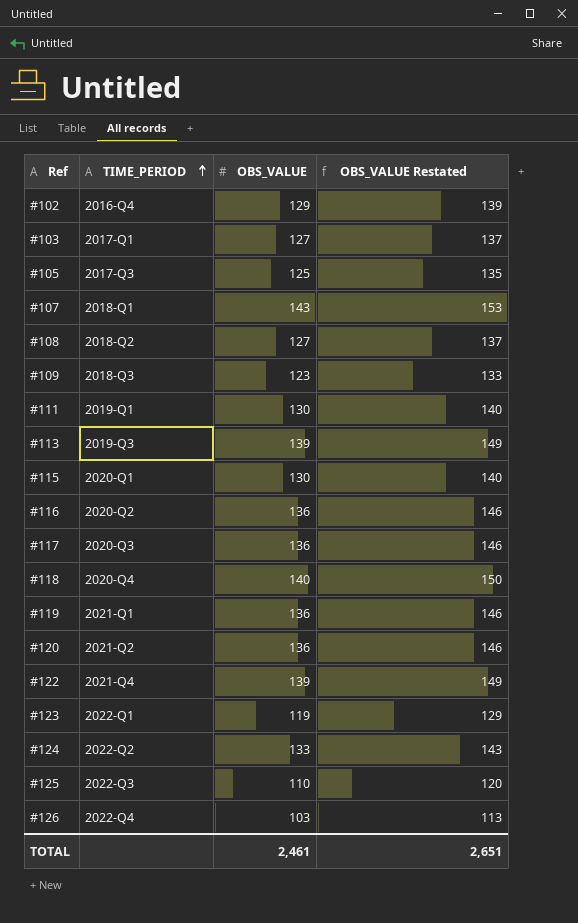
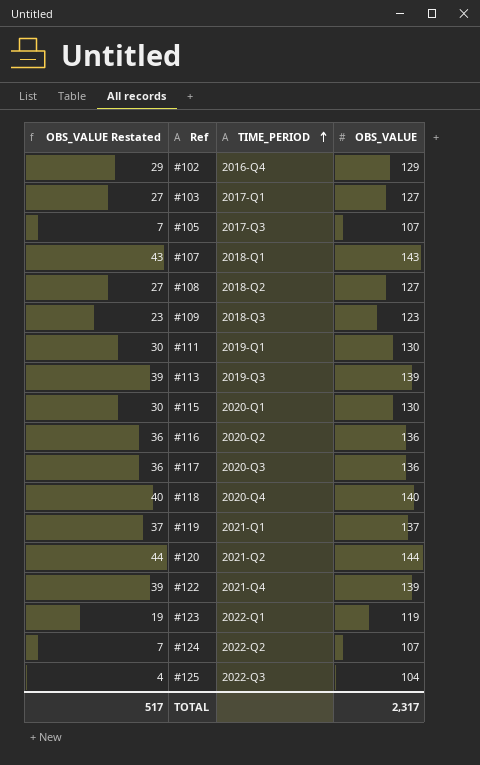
column OBS_VALUE Restated | formula: [OBS_VALUE] + 10 -> [OBS_VALUE] - 100
column OBS_VALUE Restated | position: 4 -> 1
row #126: 2022-Q4 | 103 | 113 -> none
#105 | OBS_VALUE: 125 -> 107
#119 | OBS_VALUE: 136 -> 137
#120 | OBS_VALUE: 136 -> 144
#124 | OBS_VALUE: 133 -> 107
#125 | OBS_VALUE: 110 -> 104
TOTAL | OBS_VALUE Restated: 2,651 -> 517
TOTAL | OBS_VALUE: 2,461 -> 2,317

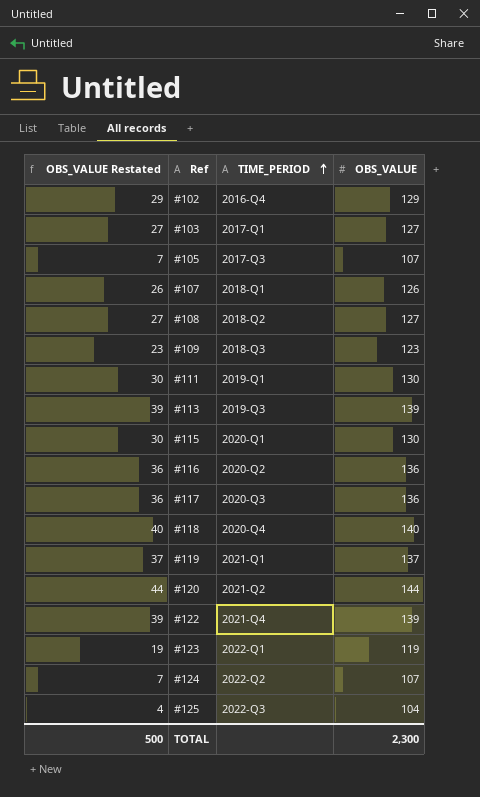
#107 | OBS_VALUE Restated: 43 -> 26
#107 | OBS_VALUE: 143 -> 126
TOTAL | OBS_VALUE Restated: 517 -> 500
TOTAL | OBS_VALUE: 2,317 -> 2,300

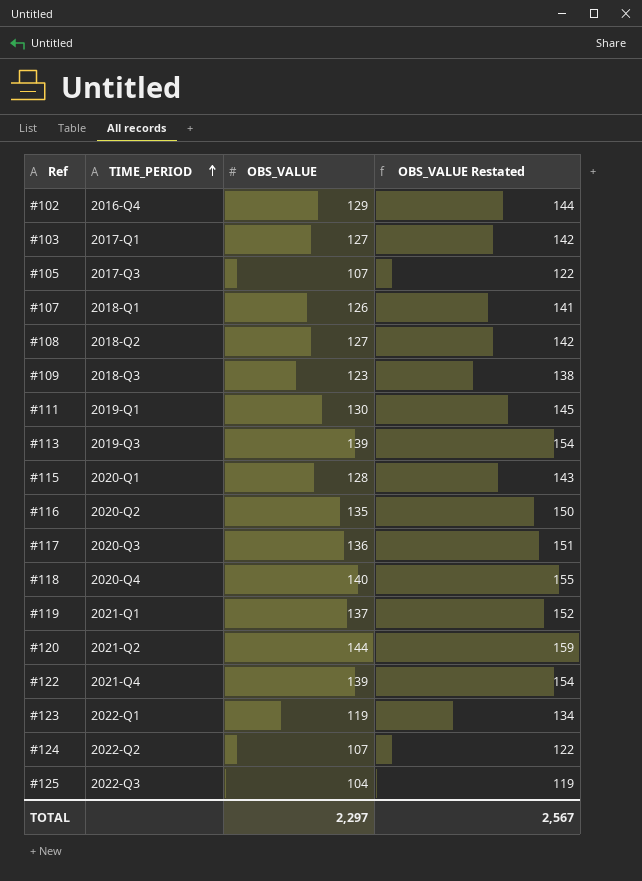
column OBS_VALUE Restated | formula: [OBS_VALUE] - 100 -> [OBS_VALUE] + 15
column OBS_VALUE Restated | position: 1 -> 4
#115 | OBS_VALUE: 130 -> 128
#116 | OBS_VALUE: 136 -> 135
TOTAL | OBS_VALUE: 2,300 -> 2,297
TOTAL | OBS_VALUE Restated: 500 -> 2,567

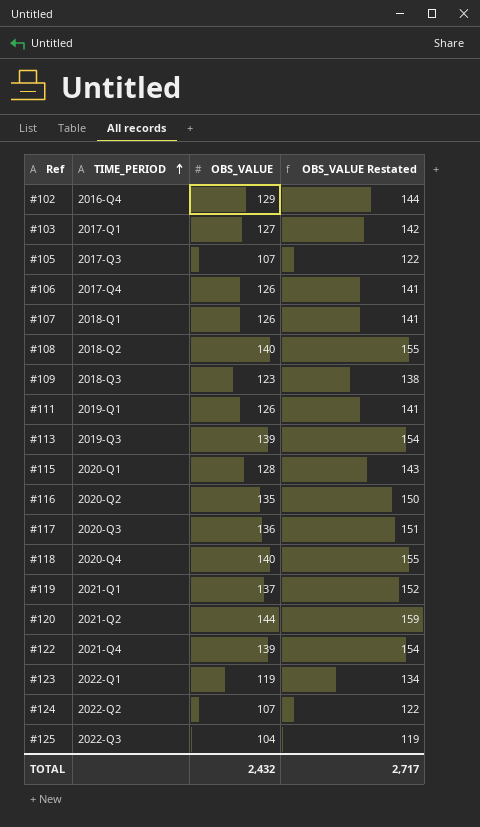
row #106: none -> 2017-Q4 | 126 | 141
#108 | OBS_VALUE: 127 -> 140
#108 | OBS_VALUE Restated: 142 -> 155
#111 | OBS_VALUE: 130 -> 126
#111 | OBS_VALUE Restated: 145 -> 141
TOTAL | OBS_VALUE: 2,297 -> 2,432
TOTAL | OBS_VALUE Restated: 2,567 -> 2,717

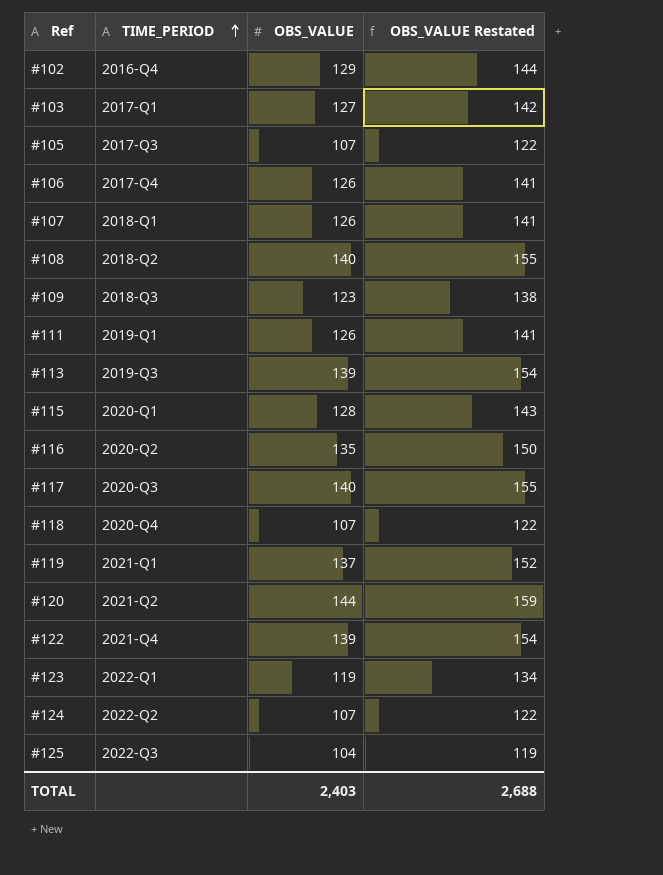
#117 | OBS_VALUE: 136 -> 140
#117 | OBS_VALUE Restated: 151 -> 155
#118 | OBS_VALUE: 140 -> 107
#118 | OBS_VALUE Restated: 155 -> 122
TOTAL | OBS_VALUE: 2,432 -> 2,403
TOTAL | OBS_VALUE Restated: 2,717 -> 2,688

